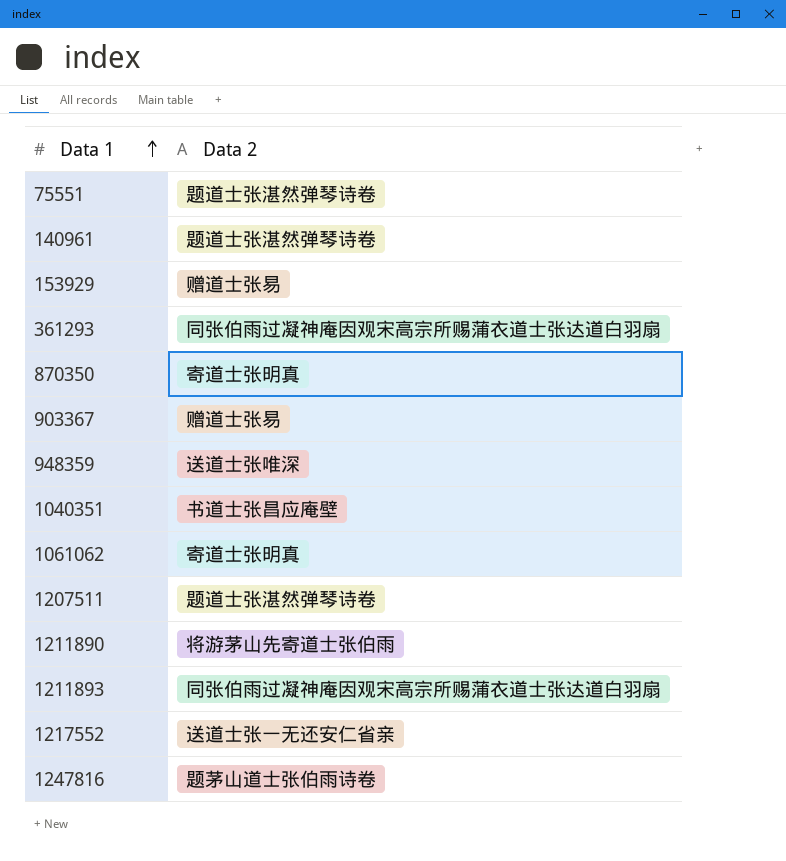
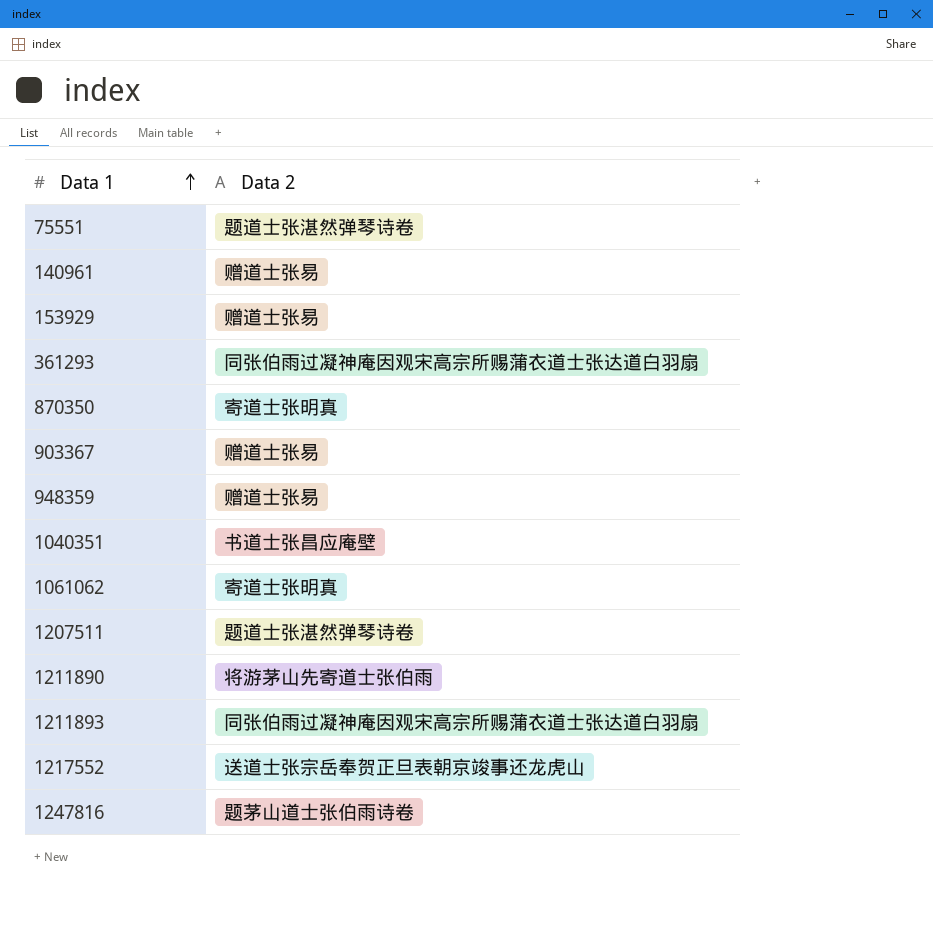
140961 | Data 2: 题道士张湛然弹琴诗卷 -> 赠道士张易
948359 | Data 2: 送道士张唯深 -> 赠道士张易
1217552 | Data 2: 送道士张一无还安仁省亲 -> 送道士张宗岳奉贺正旦表朝京竣事还龙虎山

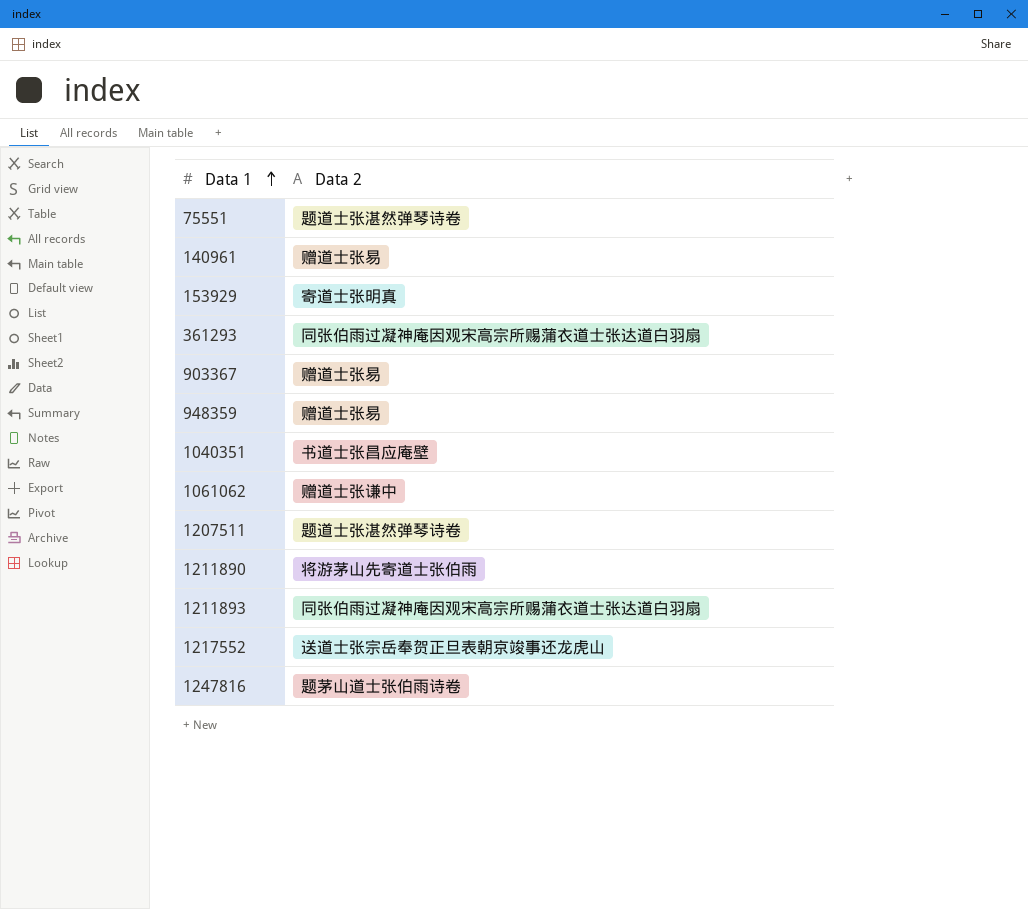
row 870350: 寄道士张明真 -> none
153929 | Data 2: 赠道士张易 -> 寄道士张明真
1061062 | Data 2: 寄道士张明真 -> 赠道士张谦中

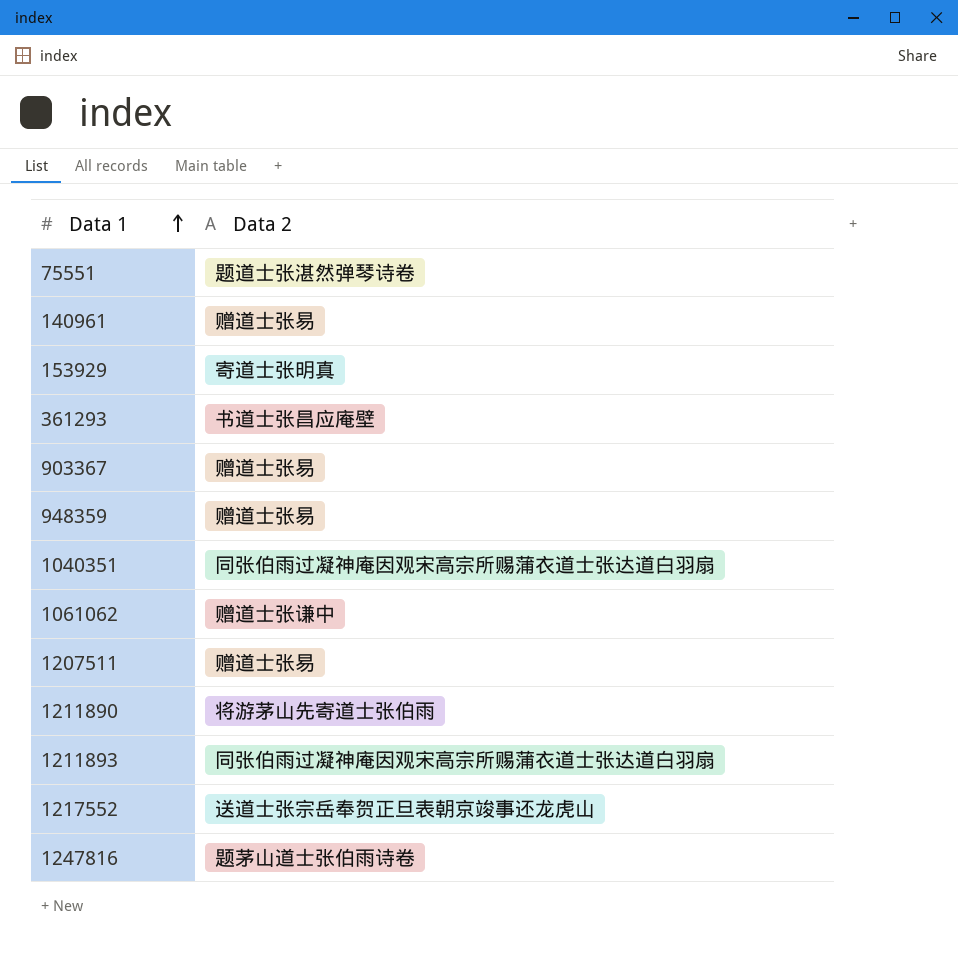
361293 | Data 2: 同张伯雨过凝神庵因观宋高宗所赐蒲衣道士张达道白羽扇 -> 书道士张昌应庵壁
1040351 | Data 2: 书道士张昌应庵壁 -> 同张伯雨过凝神庵因观宋高宗所赐蒲衣道士张达道白羽扇
1207511 | Data 2: 题道士张湛然弹琴诗卷 -> 赠道士张易

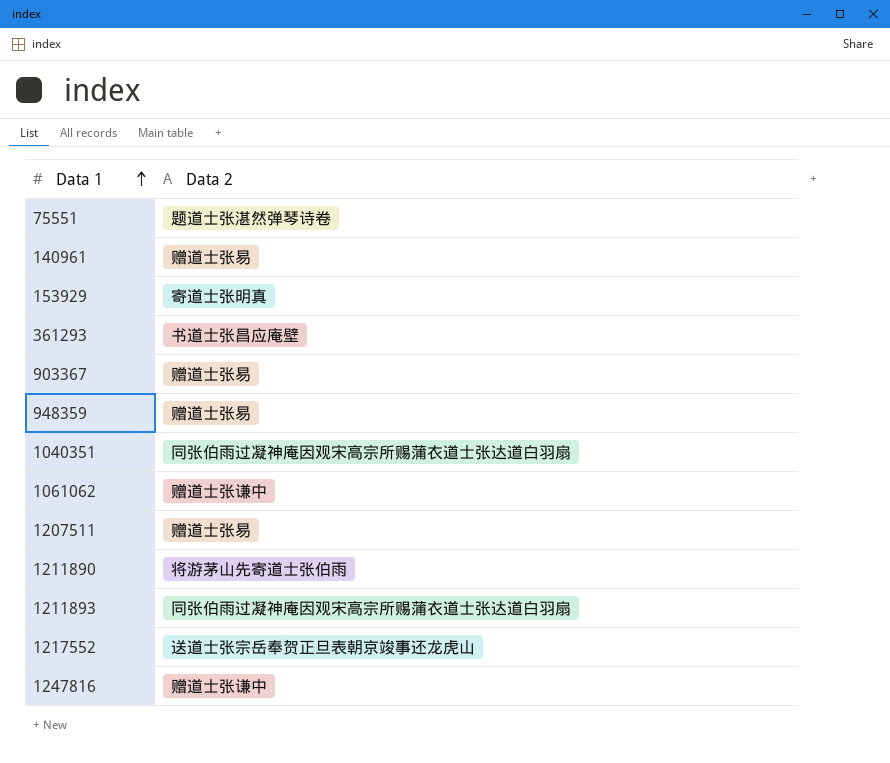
1247816 | Data 2: 题茅山道士张伯雨诗卷 -> 赠道士张谦中

